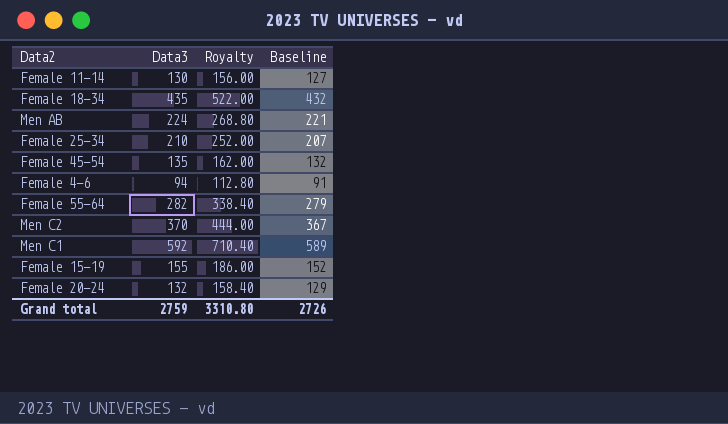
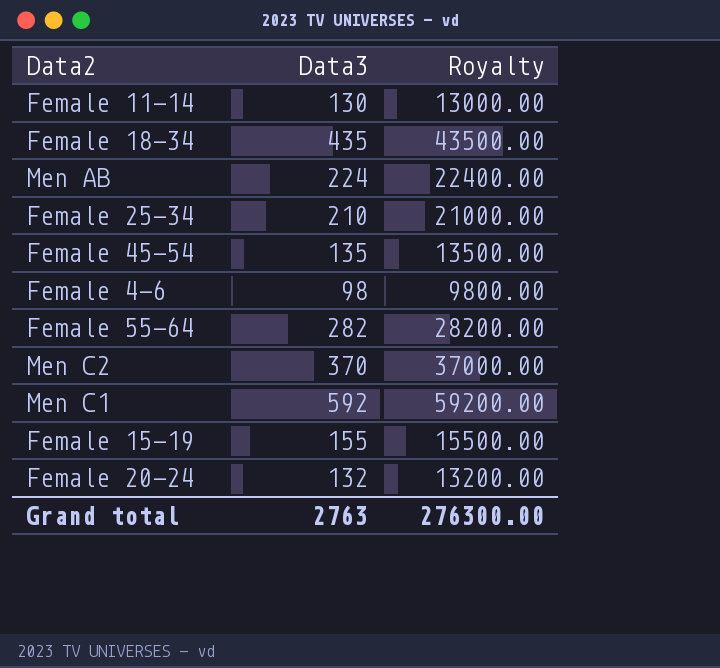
column Baseline | formula: [Data3] - 3 -> none
column Royalty | formula: [Data3] * 1.2 -> [Data3] * 100
Female 4-6 | Data3: 94 -> 98
Grand total | Data3: 2759 -> 2763
Grand total | Royalty: 3310.80 -> 276300.00

